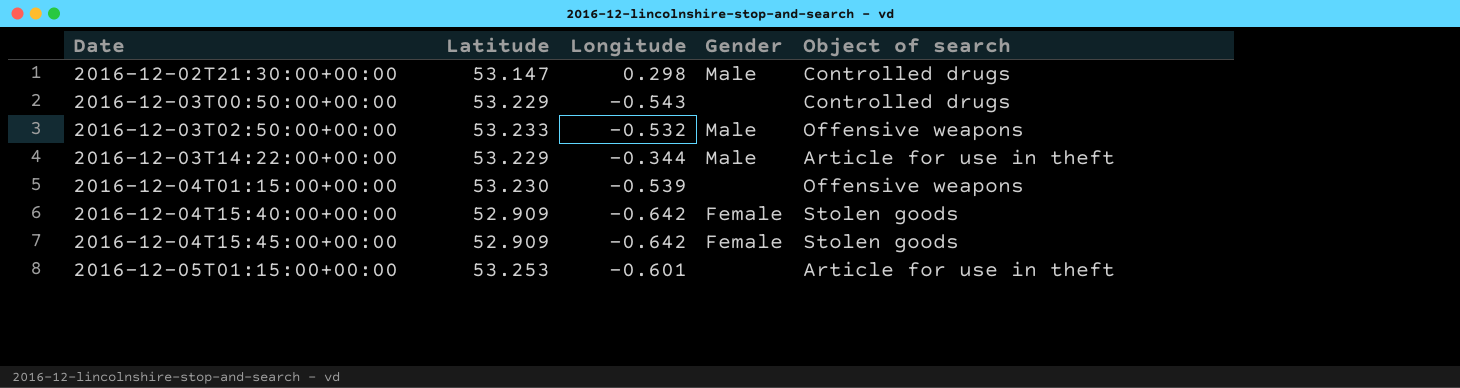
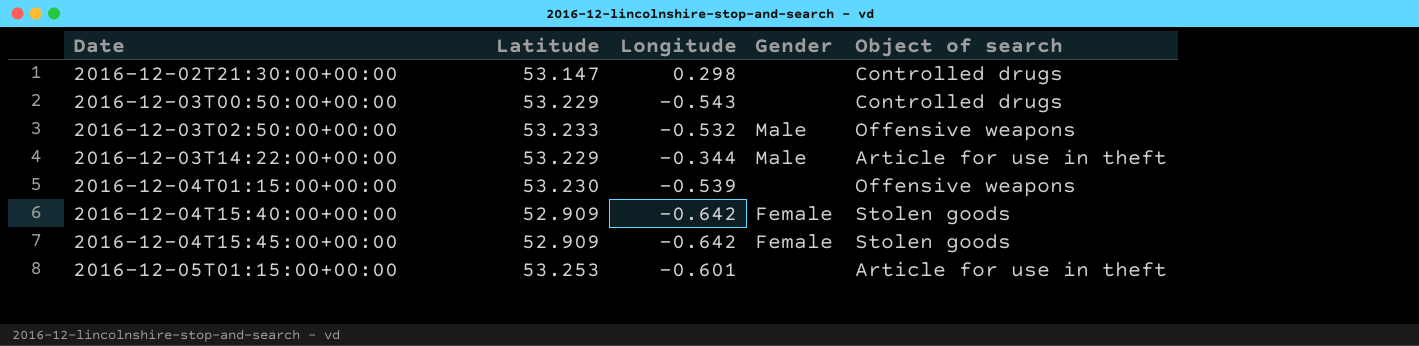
2016-12-02T21:30:00+00:00 | Gender: Male -> none

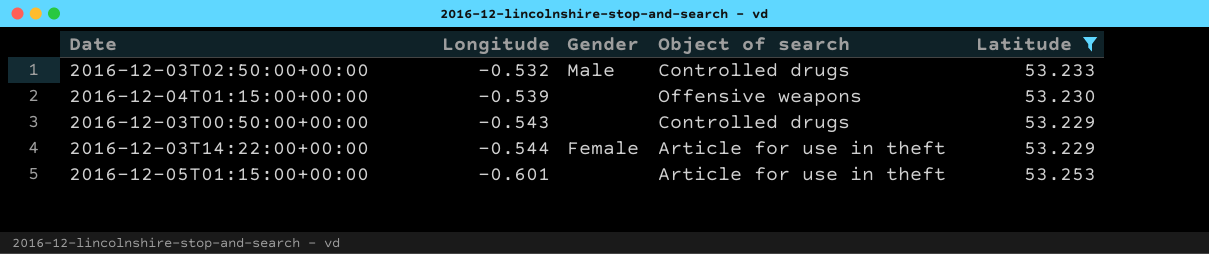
filter: none -> Latitude >= 53.229
row order: Date ascending -> Longitude descending
column Latitude | position: 2 -> 5
2016-12-03T02:50:00+00:00 | Object of search: Offensive weapons -> Controlled drugs
2016-12-03T14:22:00+00:00 | Longitude: -0.344 -> -0.544
2016-12-03T14:22:00+00:00 | Gender: Male -> Female

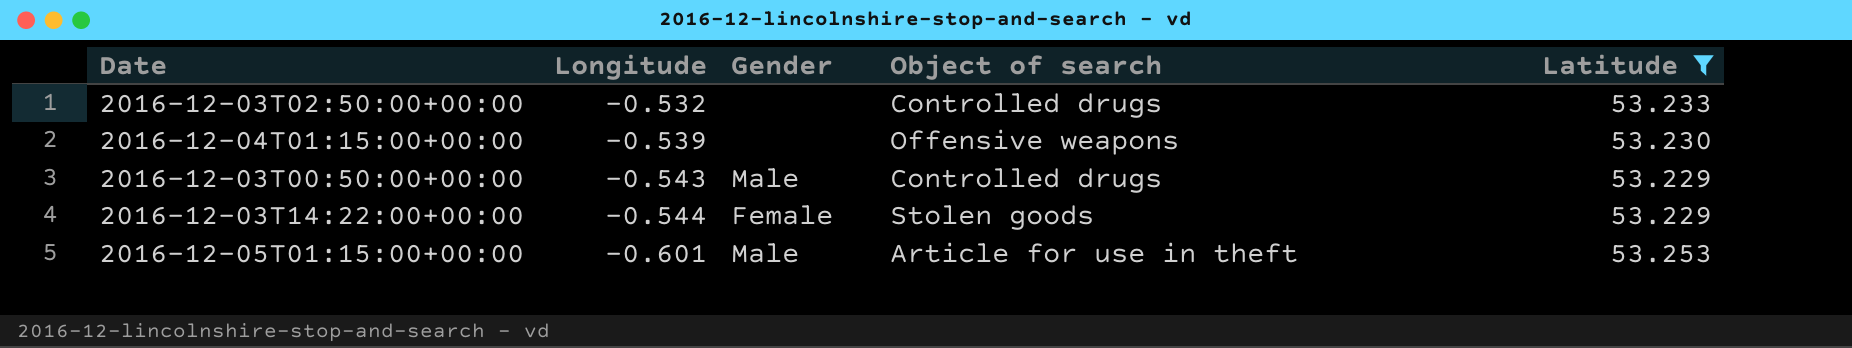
2016-12-03T02:50:00+00:00 | Gender: Male -> none
2016-12-03T00:50:00+00:00 | Gender: none -> Male
2016-12-03T14:22:00+00:00 | Object of search: Article for use in theft -> Stolen goods
2016-12-05T01:15:00+00:00 | Gender: none -> Male

